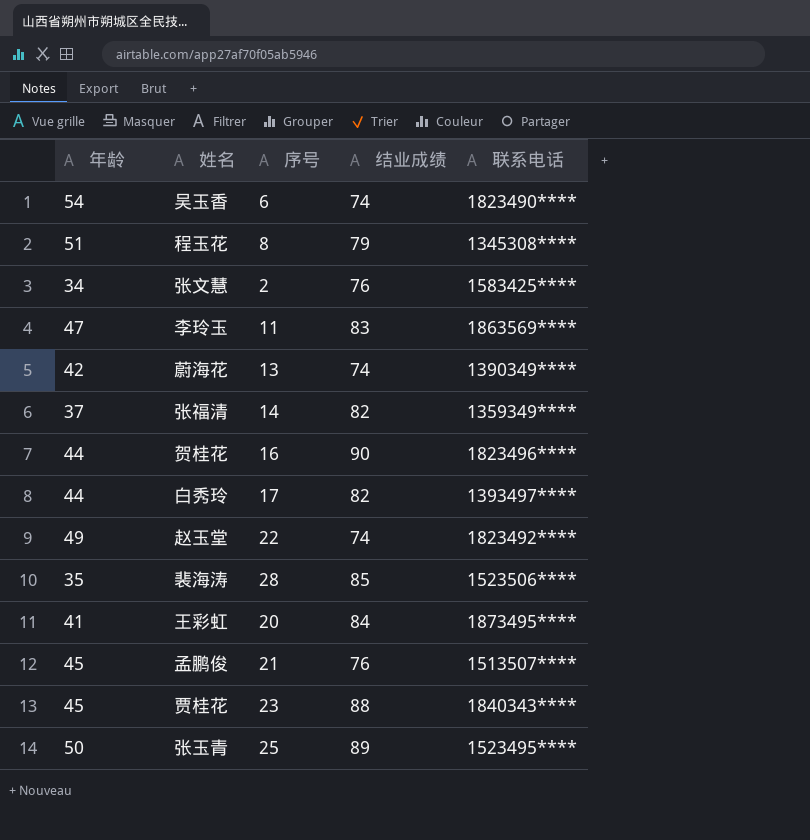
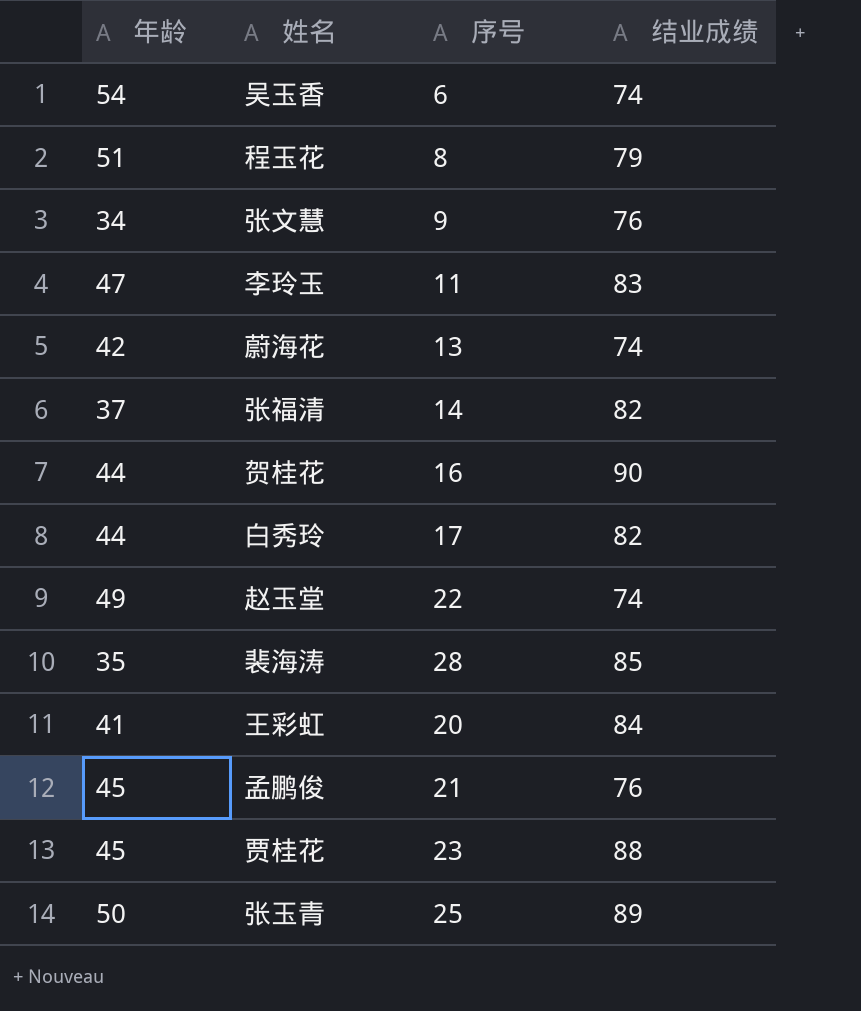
column 联系电话 | position: 5 -> none
张文慧 | 序号: 2 -> 9

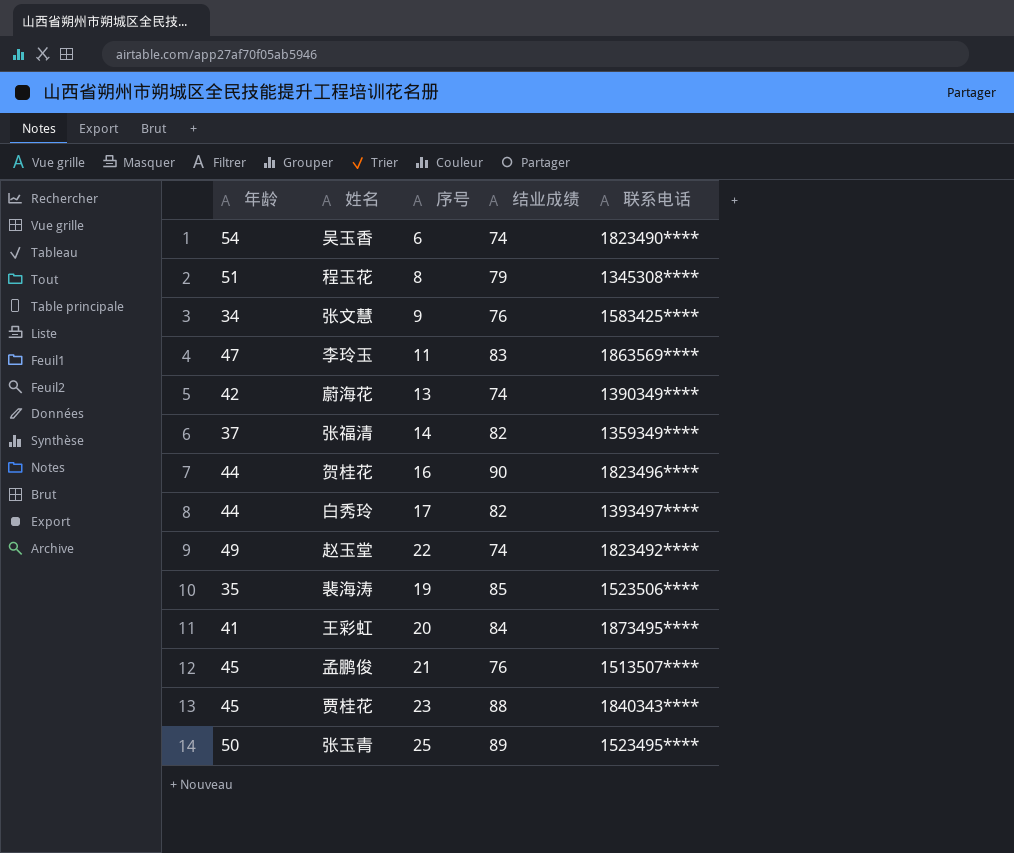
column 联系电话 | position: none -> 5
裴海涛 | 序号: 28 -> 19

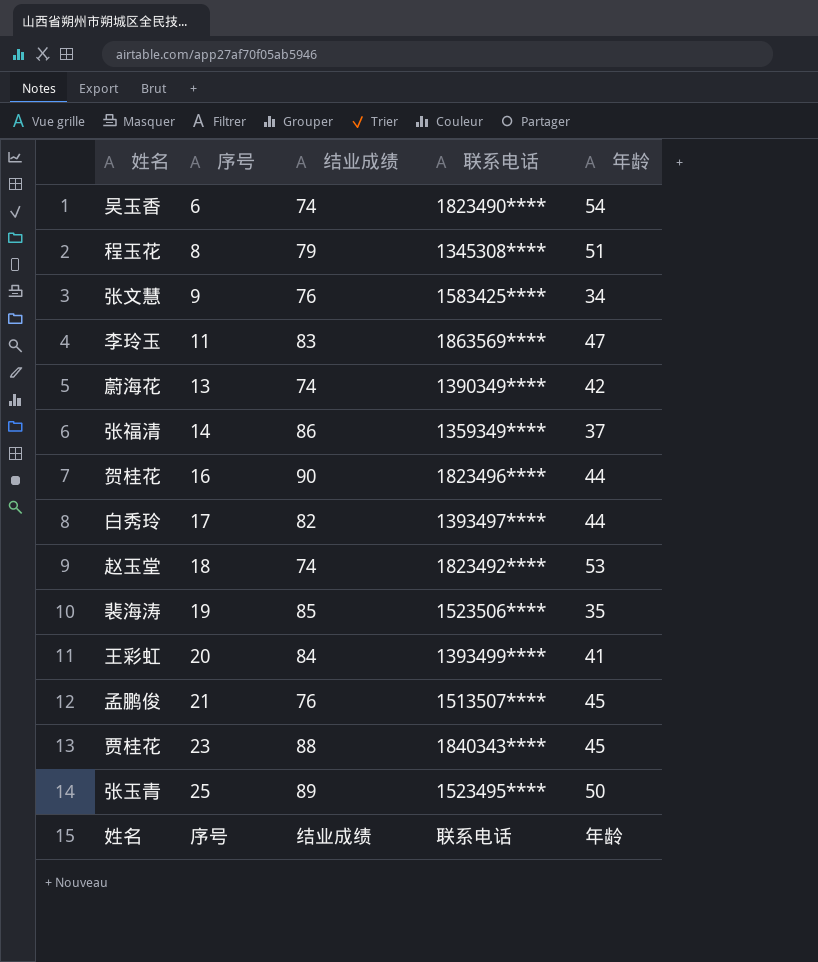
column 年龄 | position: 1 -> 5
张福清 | 结业成绩: 82 -> 86
赵玉堂 | 序号: 22 -> 18
赵玉堂 | 年龄: 49 -> 53
王彩虹 | 联系电话: 1873495**** -> 1393499****
row 姓名: none -> 序号 | 结业成绩 | 联系电话 | 年龄

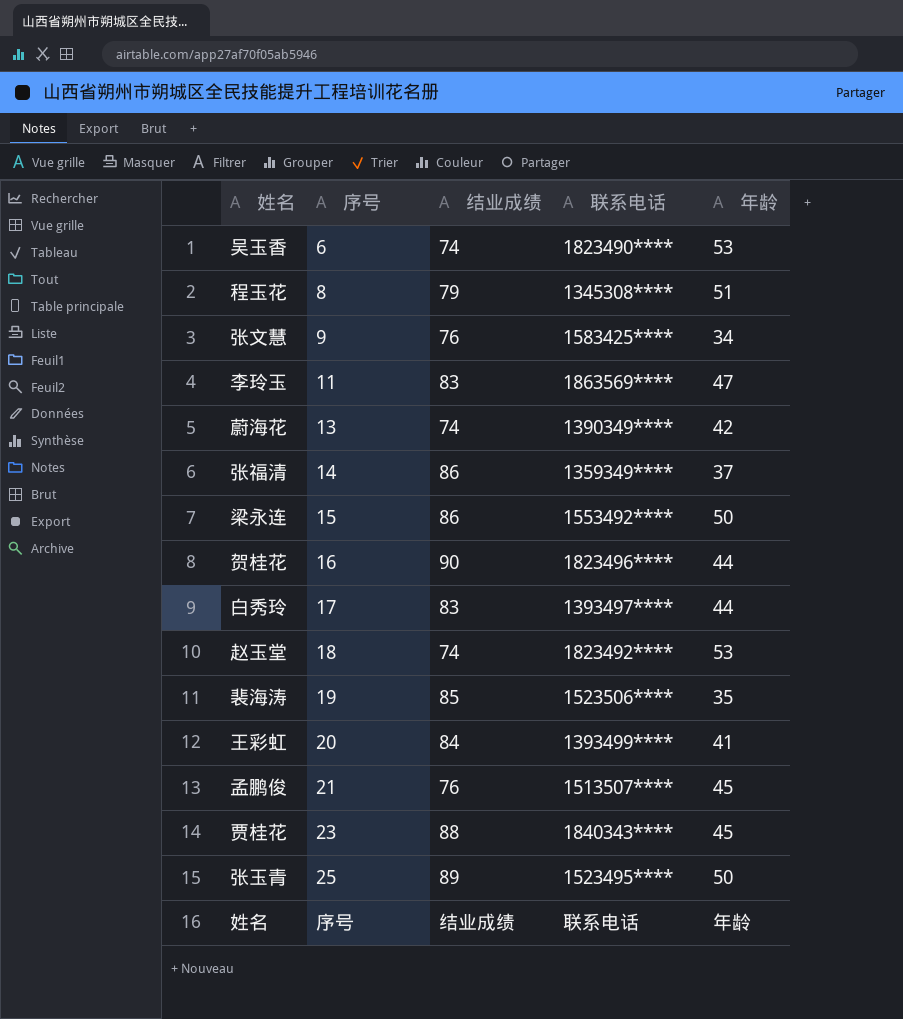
吴玉香 | 年龄: 54 -> 53
row 梁永连: none -> 15 | 86 | 1553492**** | 50
白秀玲 | 结业成绩: 82 -> 83

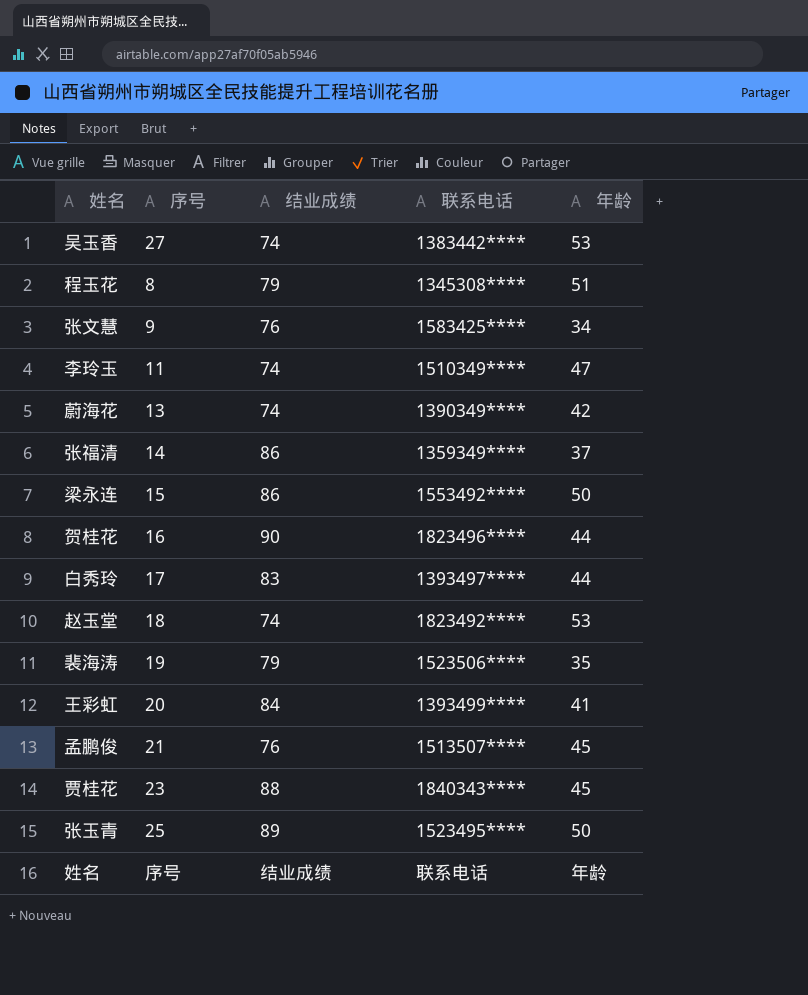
吴玉香 | 序号: 6 -> 27
吴玉香 | 联系电话: 1823490**** -> 1383442****
李玲玉 | 结业成绩: 83 -> 74
李玲玉 | 联系电话: 1863569**** -> 1510349****
裴海涛 | 结业成绩: 85 -> 79

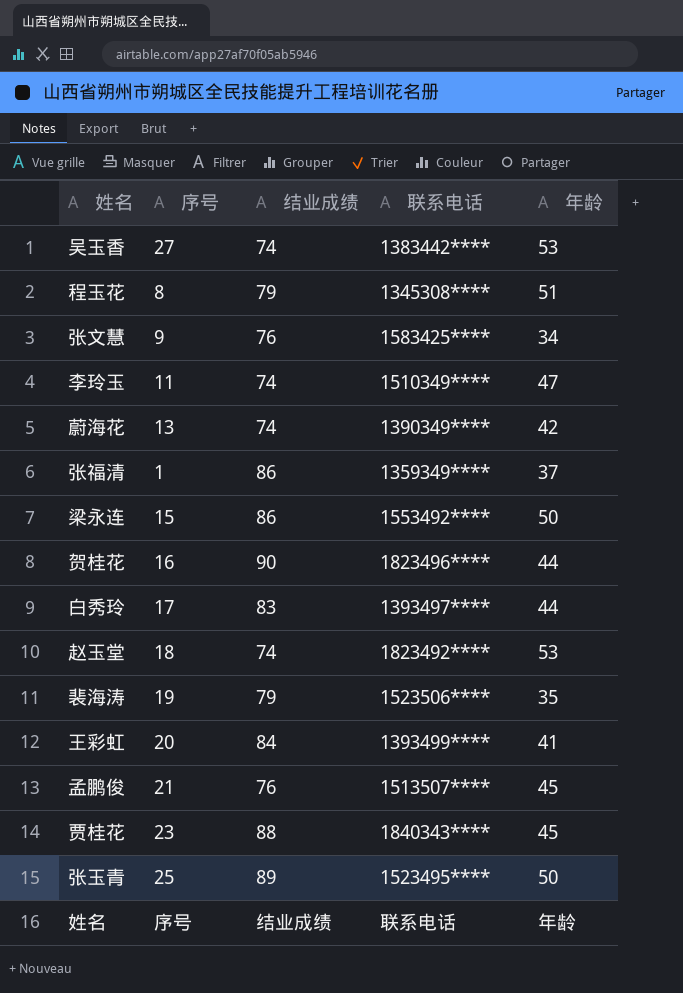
张福清 | 序号: 14 -> 1

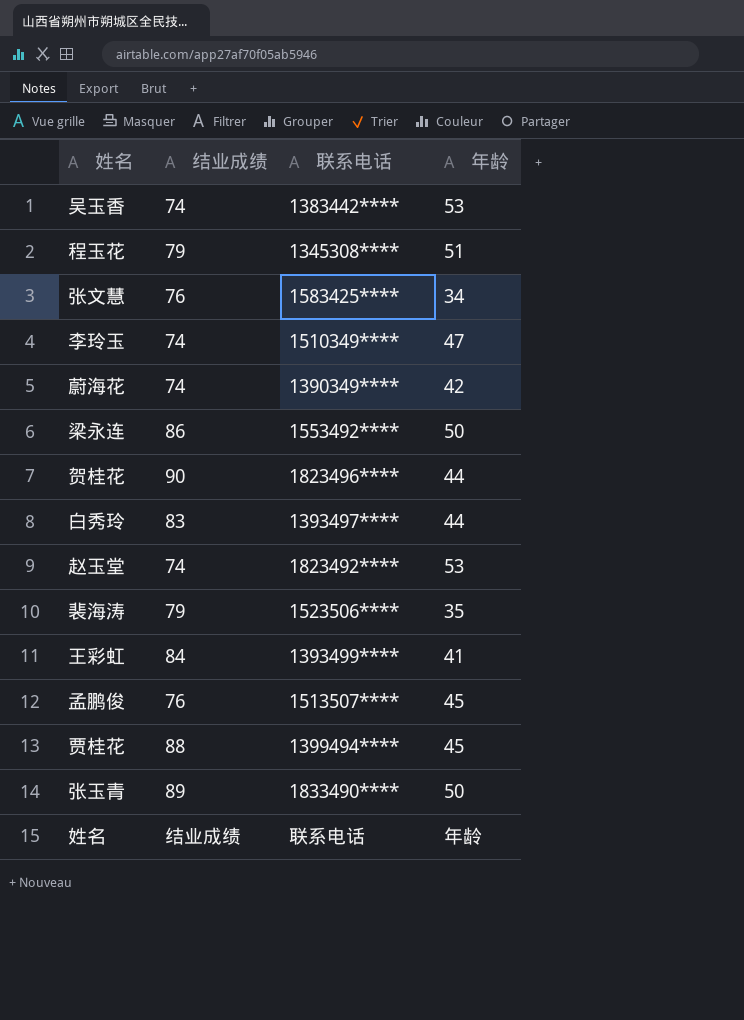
column 序号 | position: 2 -> none
row 张福清: 1 | 86 | 1359349**** | 37 -> none
贾桂花 | 联系电话: 1840343**** -> 1399494****
张玉青 | 联系电话: 1523495**** -> 1833490****

